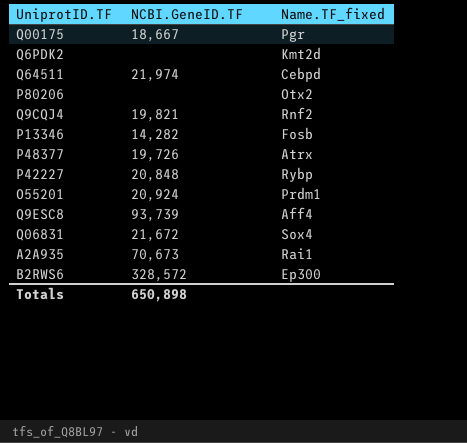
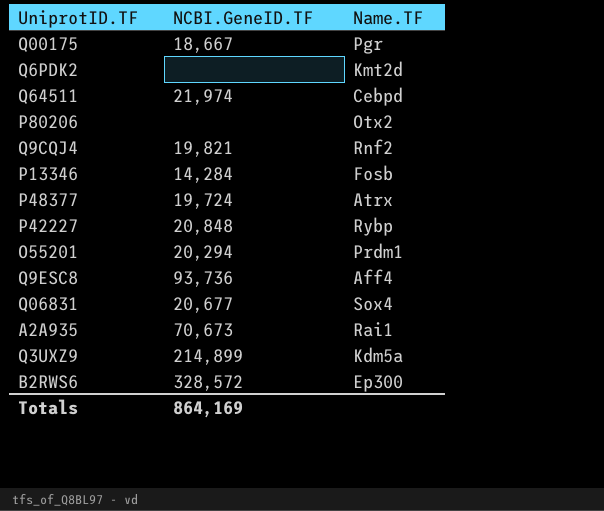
column name: Name.TF_fixed -> Name.TF
P13346 | NCBI.GeneID.TF: 14,282 -> 14,284
P48377 | NCBI.GeneID.TF: 19,726 -> 19,724
O55201 | NCBI.GeneID.TF: 20,924 -> 20,294
Q9ESC8 | NCBI.GeneID.TF: 93,739 -> 93,736
Q06831 | NCBI.GeneID.TF: 21,672 -> 20,677
row Q3UXZ9: none -> 214,899 | Kdm5a
Totals | NCBI.GeneID.TF: 650,898 -> 864,169

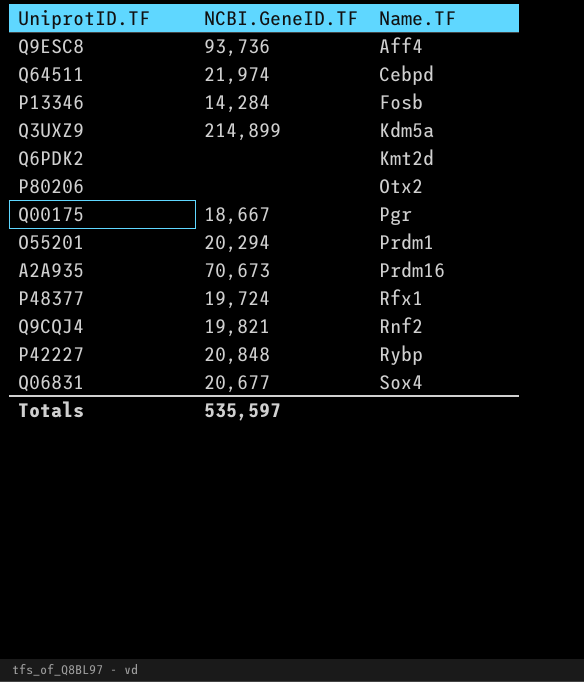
row order: none -> Name.TF ascending
row B2RWS6: 328,572 | Ep300 -> none
A2A935 | Name.TF: Rai1 -> Prdm16
P48377 | Name.TF: Atrx -> Rfx1
Totals | NCBI.GeneID.TF: 864,169 -> 535,597

